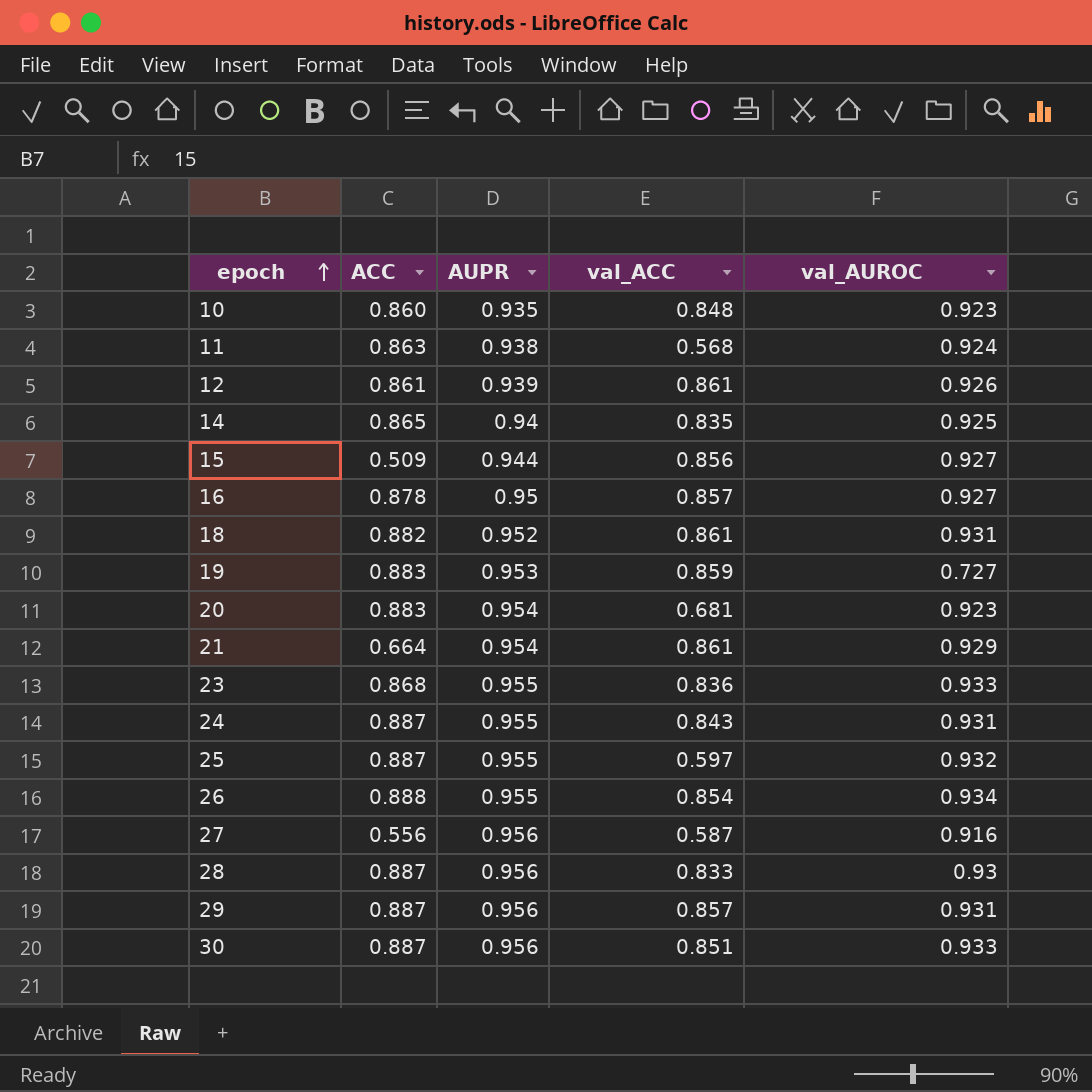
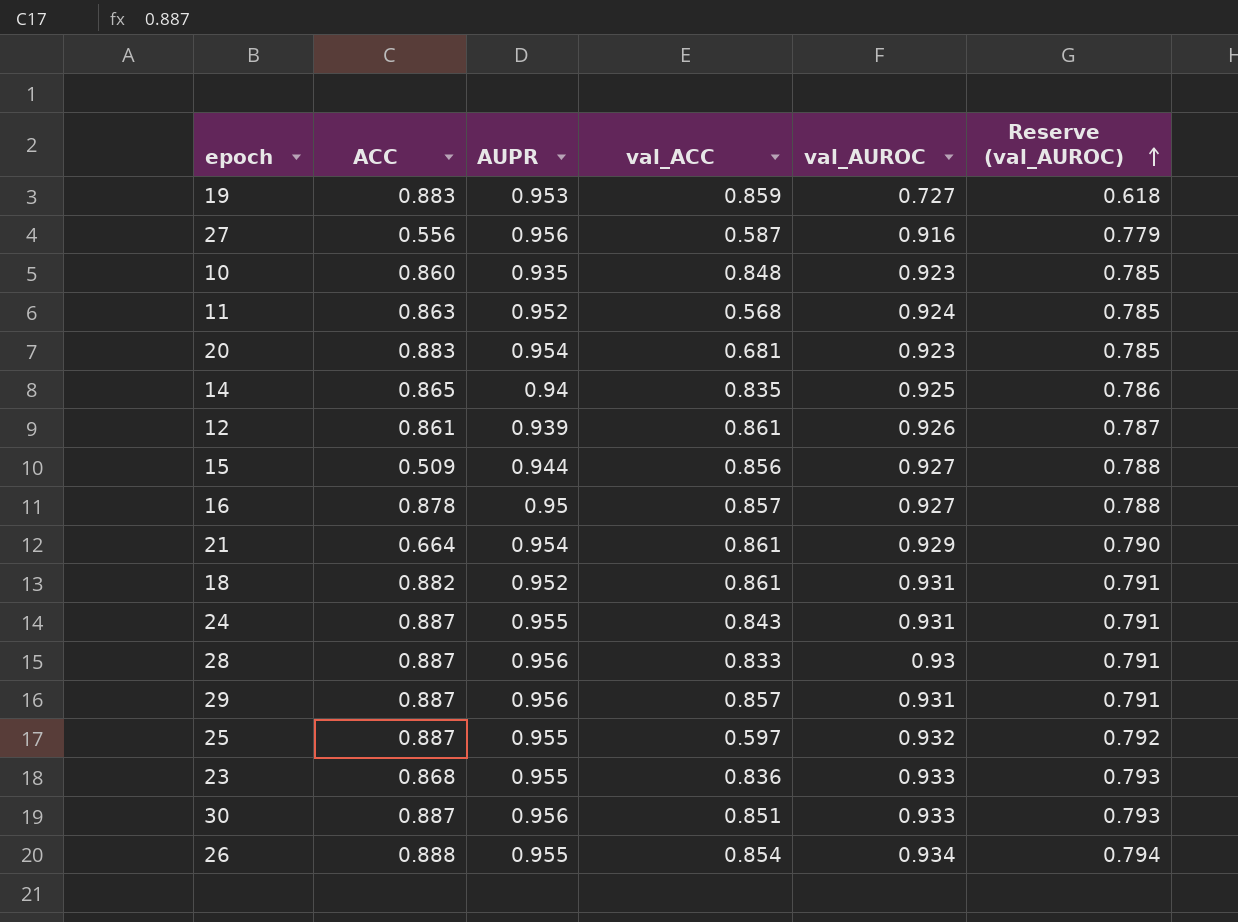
row order: epoch ascending -> Reserve (val_AUROC) ascending
column Reserve (val_AUROC) | formula: none -> [val_AUROC] * 0.85
11 | AUPR: 0.938 -> 0.952

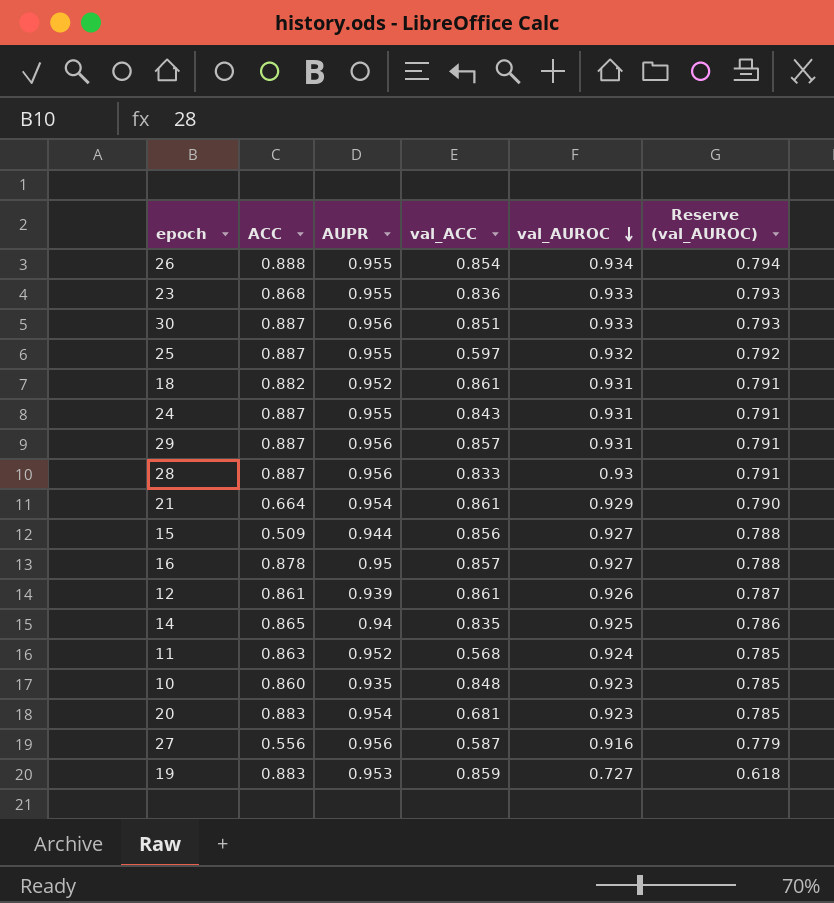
row order: Reserve (val_AUROC) ascending -> val_AUROC descending

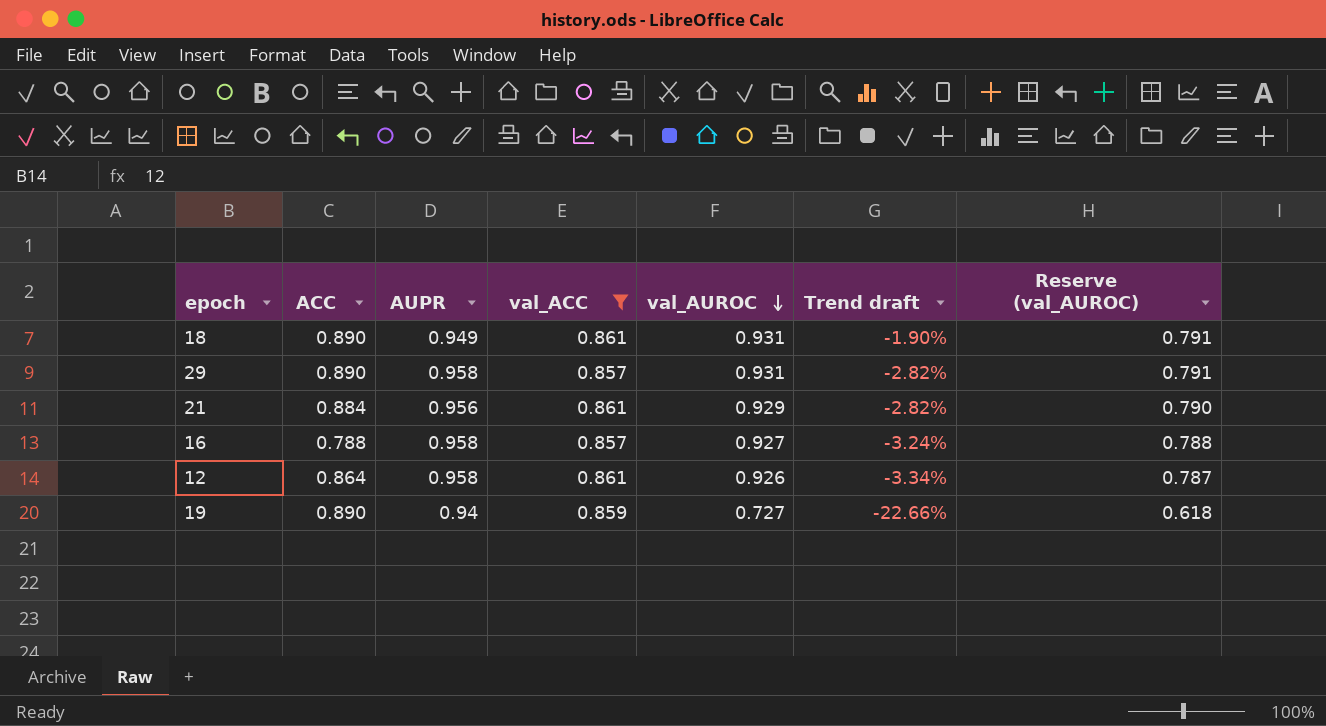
filter: none -> val_ACC >= 0.857
column Trend draft | formula: none -> ([val_AUROC] - [AUPR]) / [AUPR]
18 | ACC: 0.882 -> 0.890
18 | AUPR: 0.952 -> 0.949
29 | ACC: 0.887 -> 0.890
29 | AUPR: 0.956 -> 0.958
21 | ACC: 0.664 -> 0.884
21 | AUPR: 0.954 -> 0.956
16 | ACC: 0.878 -> 0.788
16 | AUPR: 0.95 -> 0.958
12 | ACC: 0.861 -> 0.864
12 | AUPR: 0.939 -> 0.958
19 | ACC: 0.883 -> 0.890
19 | AUPR: 0.953 -> 0.94

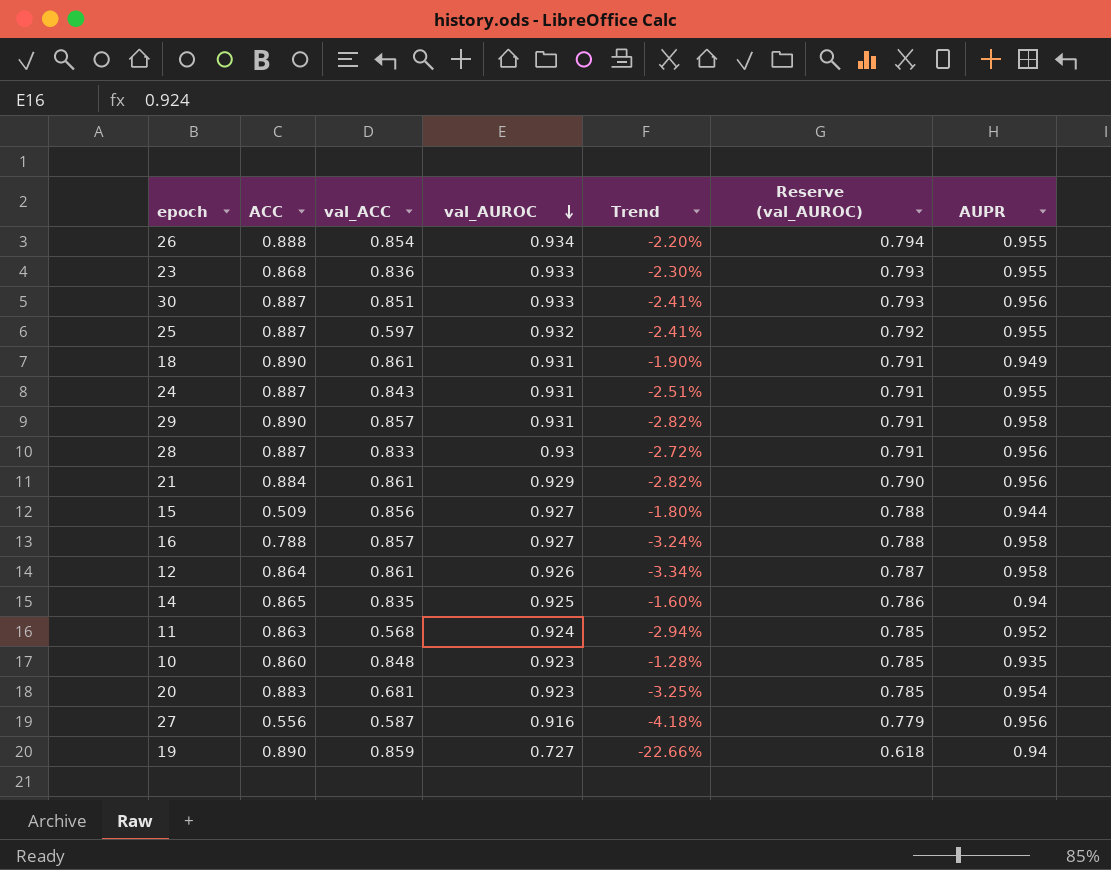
filter: val_ACC >= 0.857 -> none
column name: Trend draft -> Trend
column AUPR | position: 3 -> 7

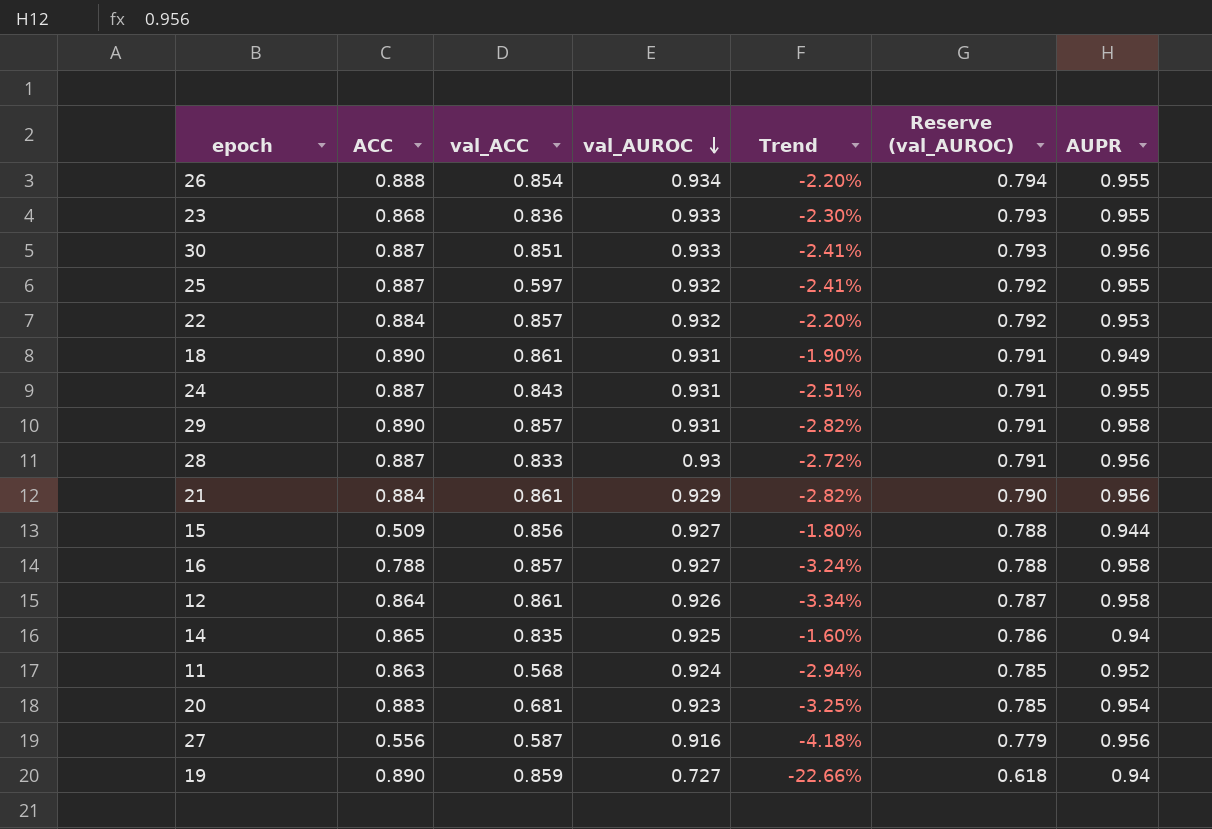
row 10: 0.860 | 0.848 | 0.923 | -1.28% | 0.785 | 0.935 -> none
row 22: none -> 0.884 | 0.857 | 0.932 | -2.20% | 0.792 | 0.953

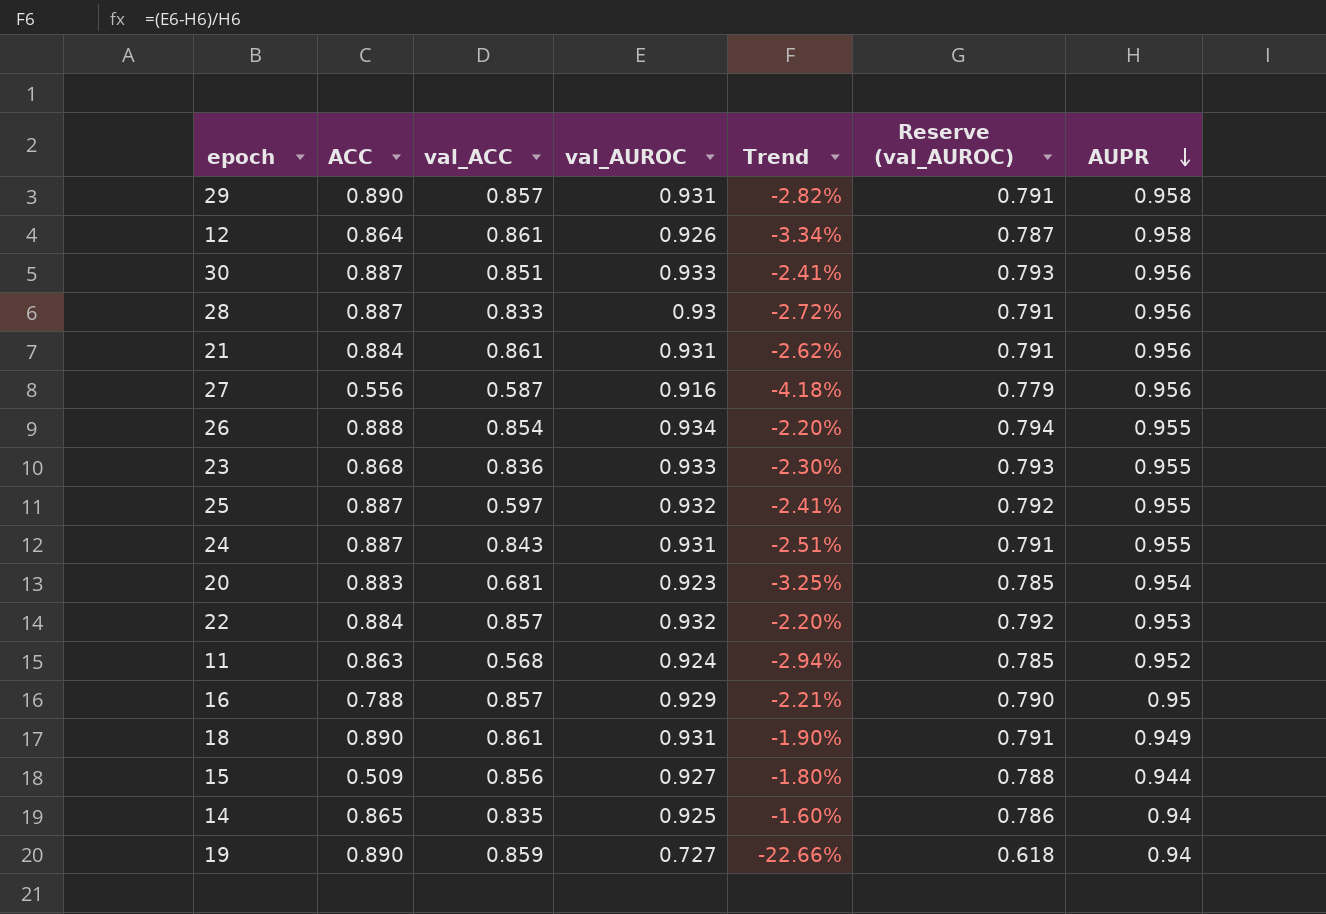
row order: val_AUROC descending -> AUPR descending
21 | val_AUROC: 0.929 -> 0.931
21 | Trend: -2.82% -> -2.62%
21 | Reserve (val_AUROC): 0.790 -> 0.791
16 | val_AUROC: 0.927 -> 0.929
16 | Trend: -3.24% -> -2.21%
16 | Reserve (val_AUROC): 0.788 -> 0.790
16 | AUPR: 0.958 -> 0.95

